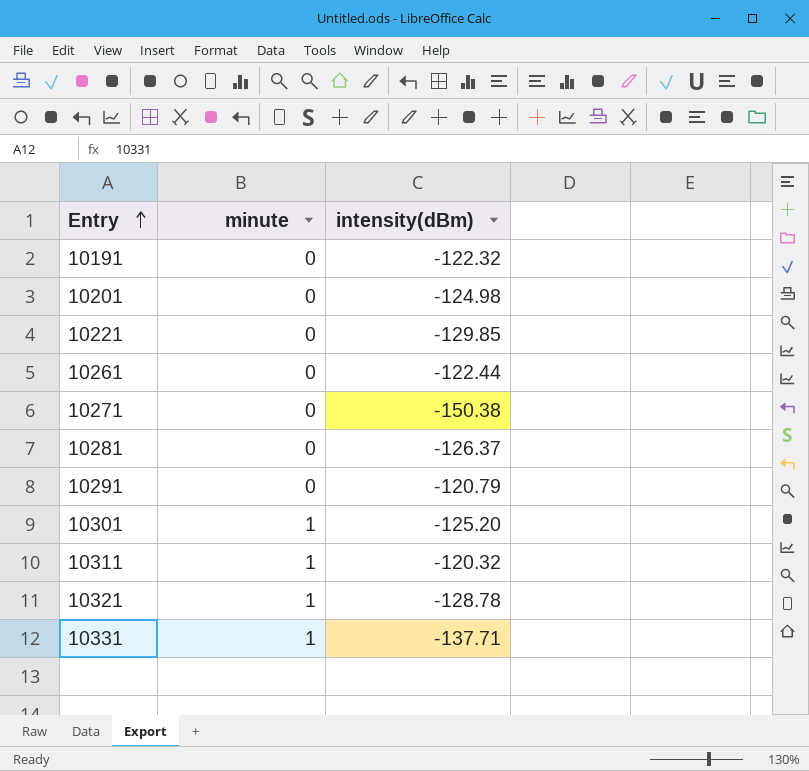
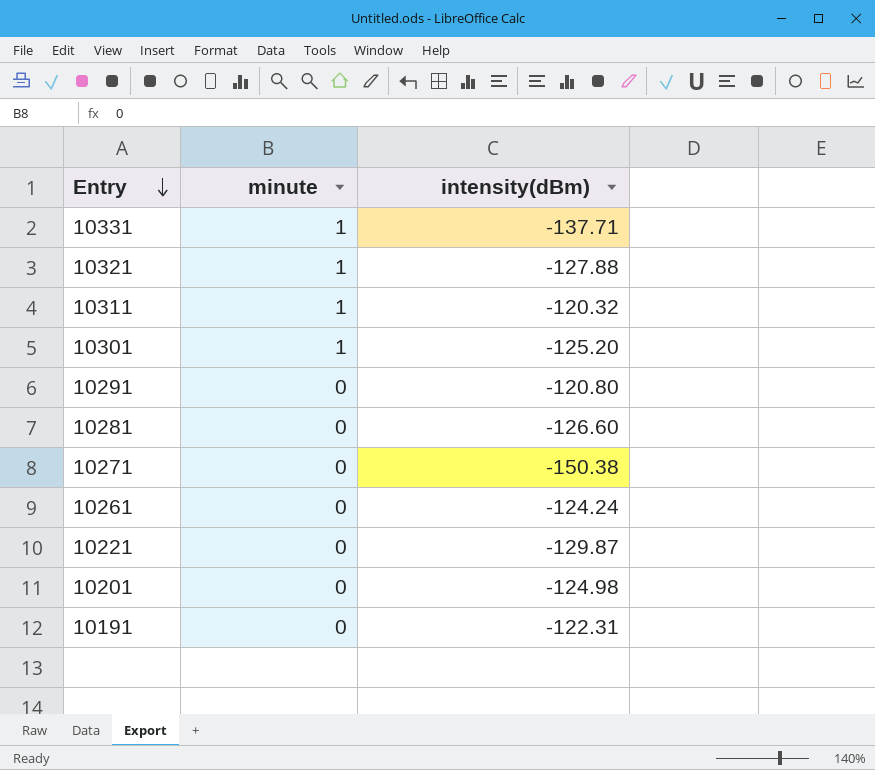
row order: Entry ascending -> Entry descending
10321 | intensity(dBm): -128.78 -> -127.88
10291 | intensity(dBm): -120.79 -> -120.80
10281 | intensity(dBm): -126.37 -> -126.60
10261 | intensity(dBm): -122.44 -> -124.24
10221 | intensity(dBm): -129.85 -> -129.87
10191 | intensity(dBm): -122.32 -> -122.31

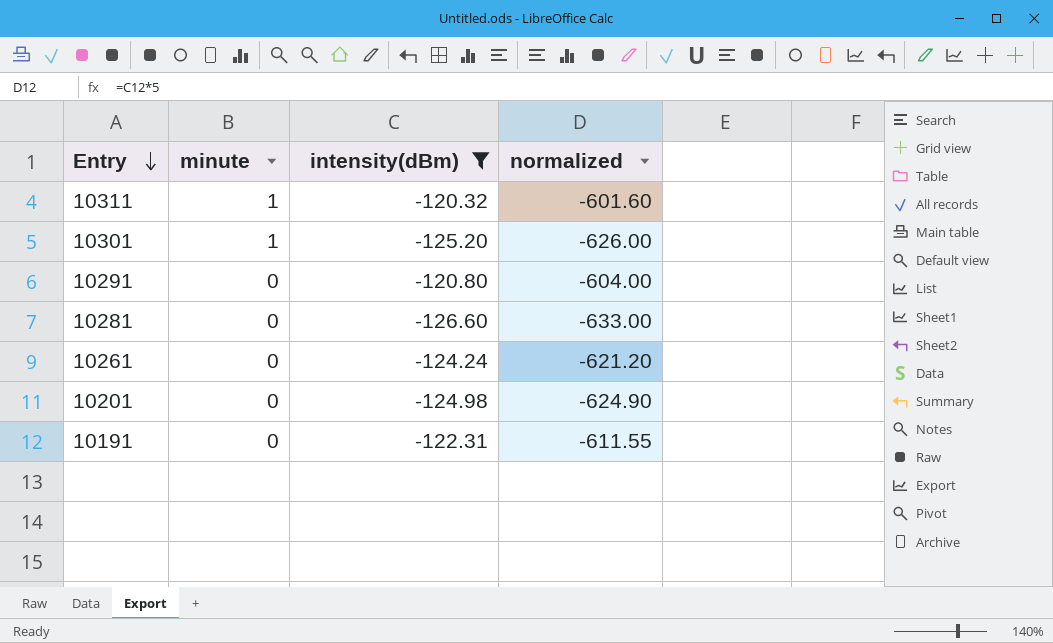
filter: none -> intensity(dBm) >= -126.60
column normalized | formula: none -> [intensity(dBm)] * 5

